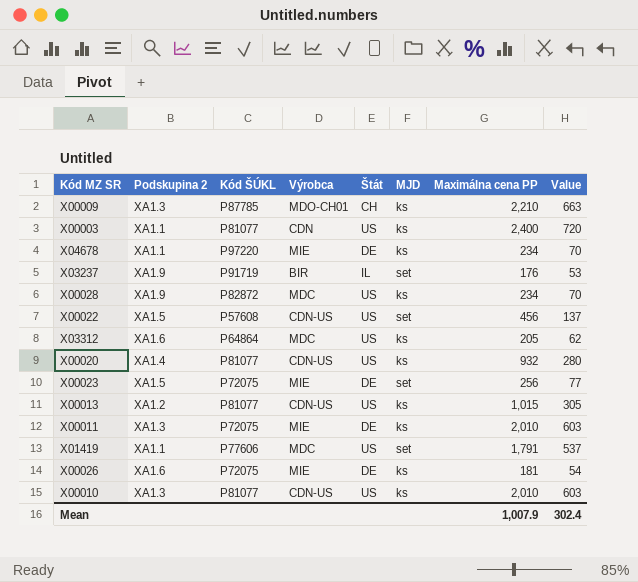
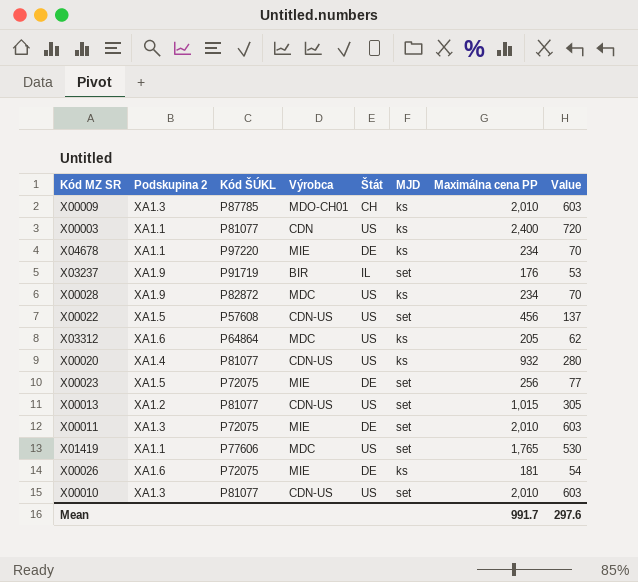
X00009 | Maximálna cena PP: 2,210 -> 2,010
X00009 | Value: 663 -> 603
X00013 | MJD: ks -> set
X00011 | MJD: ks -> set
X01419 | Maximálna cena PP: 1,791 -> 1,765
X01419 | Value: 537 -> 530
X00010 | MJD: ks -> set
Mean | Maximálna cena PP: 1,007.9 -> 991.7
Mean | Value: 302.4 -> 297.6

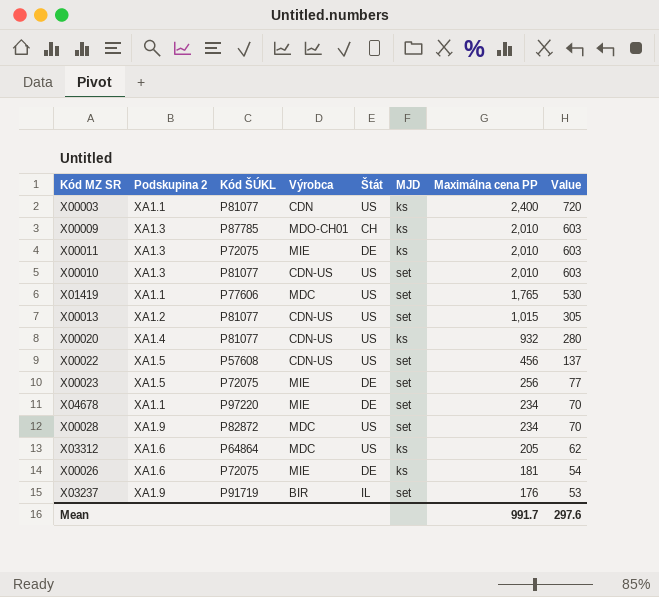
row order: none -> Maximálna cena PP descending
X00011 | MJD: set -> ks
X04678 | MJD: ks -> set
X00028 | MJD: ks -> set

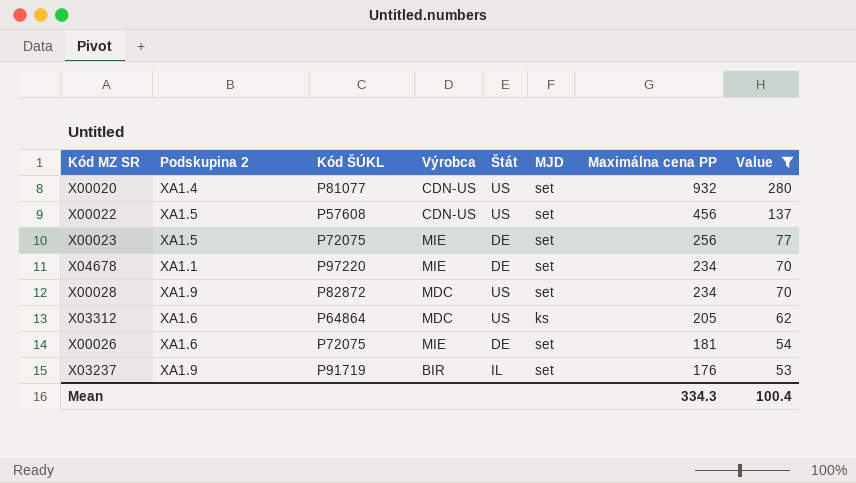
filter: none -> Value <= 280
X00020 | MJD: ks -> set
X00026 | MJD: ks -> set
Mean | Maximálna cena PP: 991.7 -> 334.3
Mean | Value: 297.6 -> 100.4

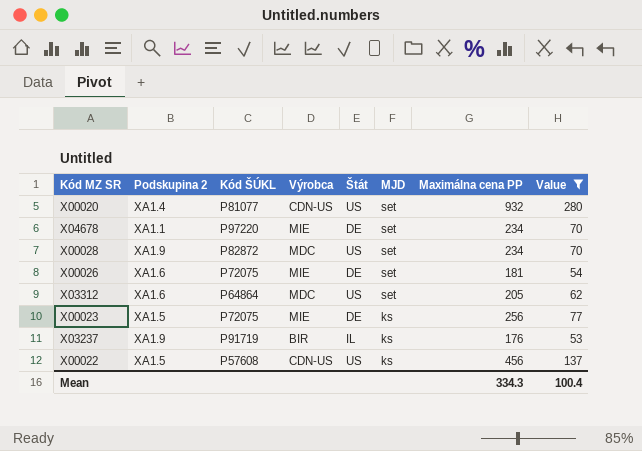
row order: Maximálna cena PP descending -> MJD descending
X03312 | MJD: ks -> set
X00023 | MJD: set -> ks
X03237 | MJD: set -> ks
X00022 | MJD: set -> ks

